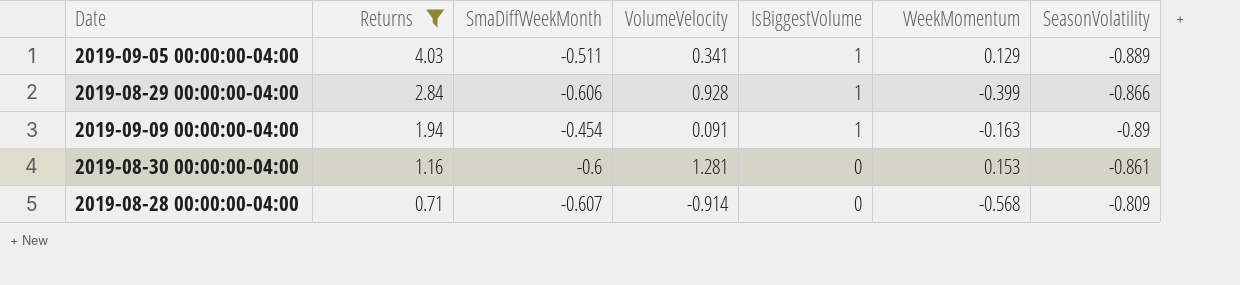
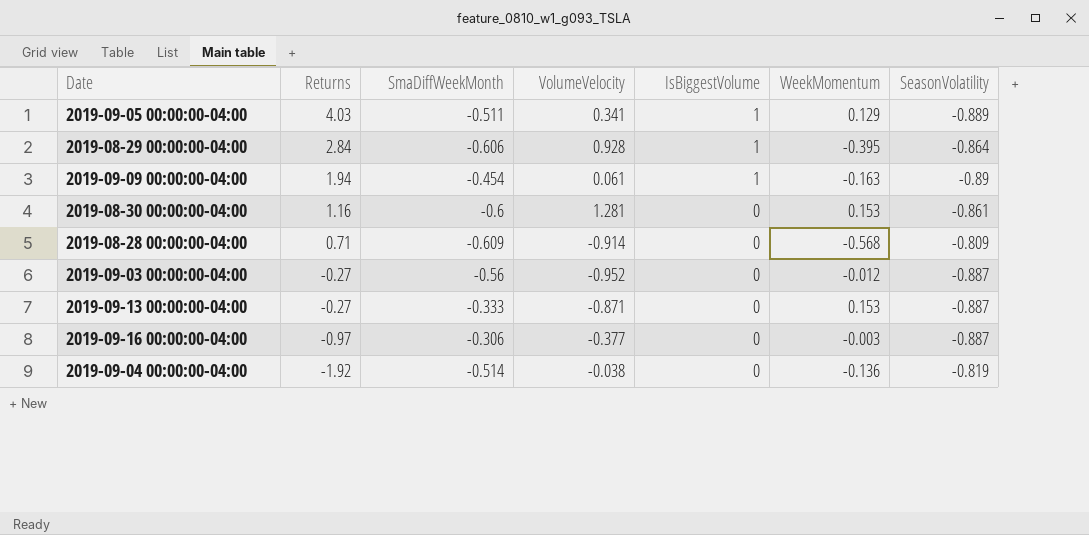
filter: Returns >= 0.71 -> none
2019-08-29 00:00:00-04:00 | WeekMomentum: -0.399 -> -0.395
2019-08-29 00:00:00-04:00 | SeasonVolatility: -0.866 -> -0.864
2019-09-09 00:00:00-04:00 | VolumeVelocity: 0.091 -> 0.061
2019-08-28 00:00:00-04:00 | SmaDiffWeekMonth: -0.607 -> -0.609

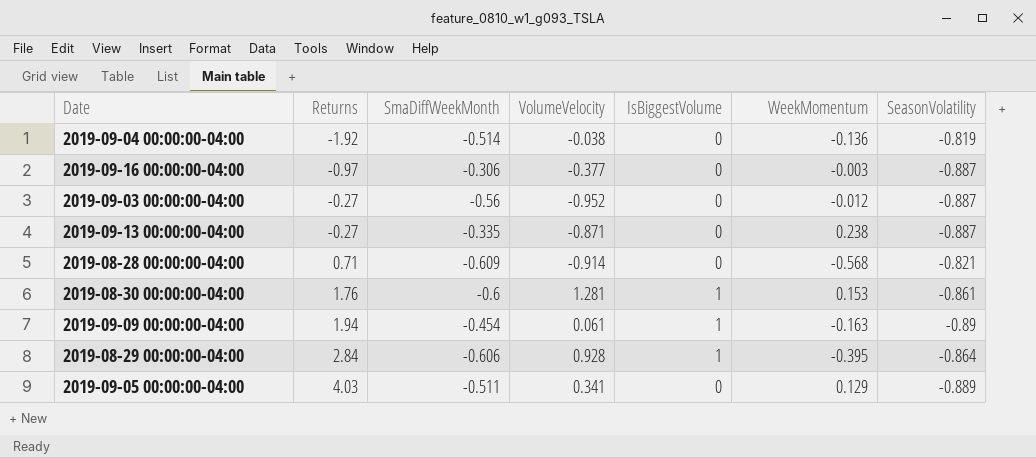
row order: Returns descending -> Returns ascending
2019-09-13 00:00:00-04:00 | SmaDiffWeekMonth: -0.333 -> -0.335
2019-09-13 00:00:00-04:00 | WeekMomentum: 0.153 -> 0.238
2019-08-28 00:00:00-04:00 | SeasonVolatility: -0.809 -> -0.821
2019-08-30 00:00:00-04:00 | Returns: 1.16 -> 1.76
2019-08-30 00:00:00-04:00 | IsBiggestVolume: 0 -> 1
2019-09-05 00:00:00-04:00 | IsBiggestVolume: 1 -> 0

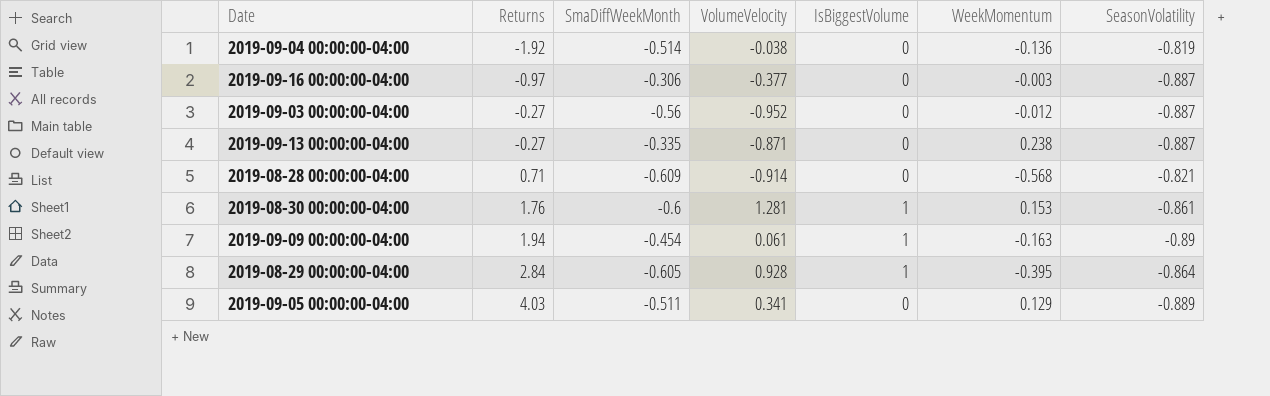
2019-08-29 00:00:00-04:00 | SmaDiffWeekMonth: -0.606 -> -0.605

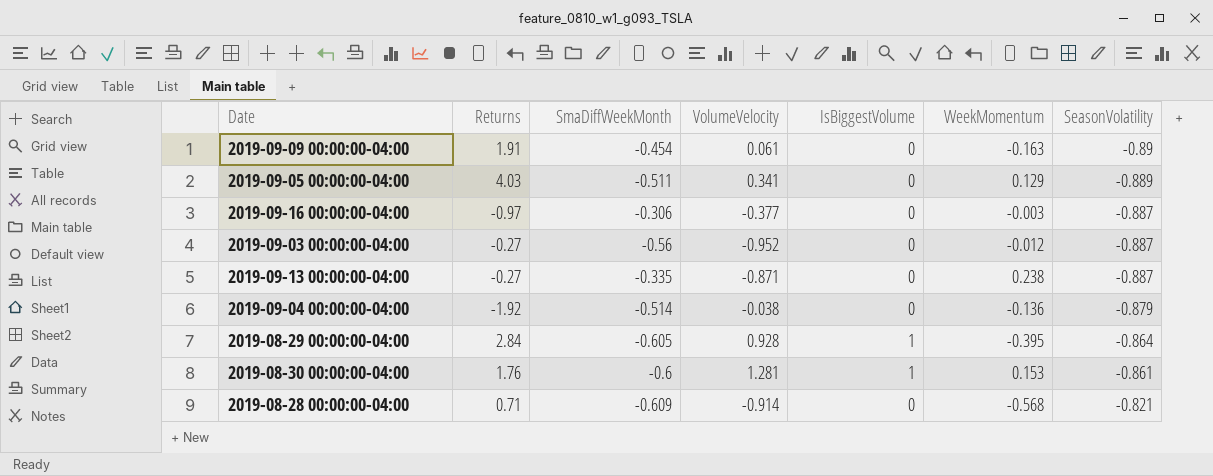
row order: Returns ascending -> SeasonVolatility ascending
2019-09-09 00:00:00-04:00 | Returns: 1.94 -> 1.91
2019-09-09 00:00:00-04:00 | IsBiggestVolume: 1 -> 0
2019-09-04 00:00:00-04:00 | SeasonVolatility: -0.819 -> -0.879

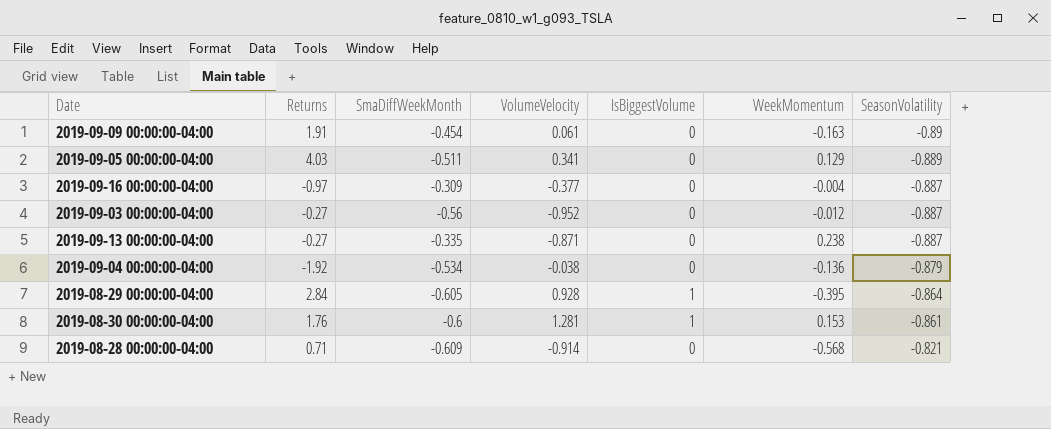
2019-09-16 00:00:00-04:00 | SmaDiffWeekMonth: -0.306 -> -0.309
2019-09-16 00:00:00-04:00 | WeekMomentum: -0.003 -> -0.004
2019-09-04 00:00:00-04:00 | SmaDiffWeekMonth: -0.514 -> -0.534

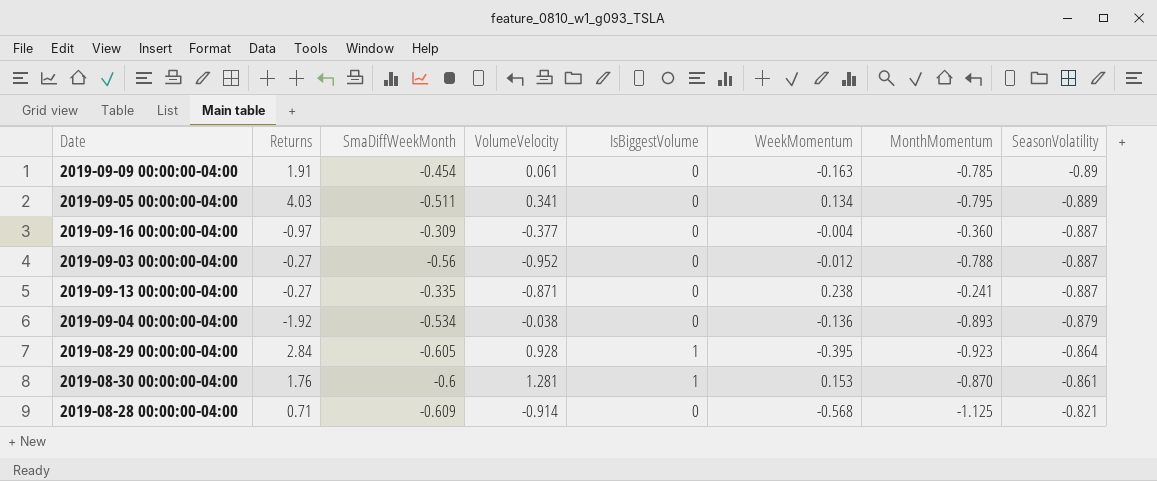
column MonthMomentum | position: none -> 7
2019-09-05 00:00:00-04:00 | WeekMomentum: 0.129 -> 0.134

